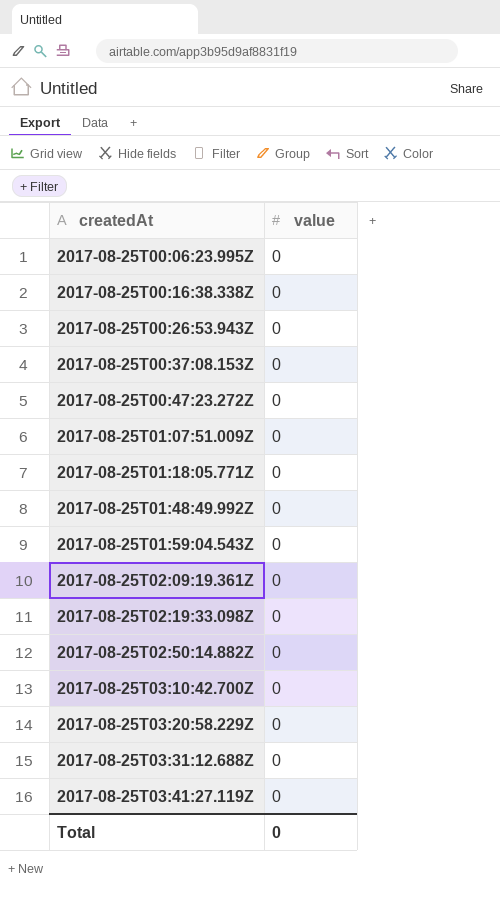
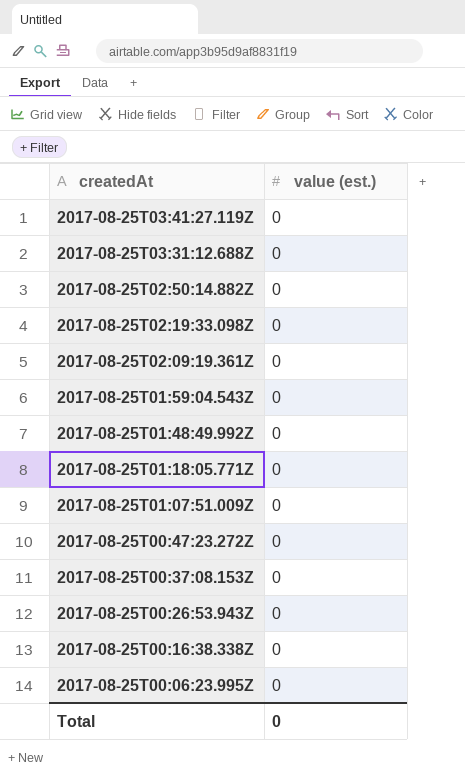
row order: createdAt ascending -> createdAt descending
column name: value -> value (est.)
row 2017-08-25T03:10:42.700Z: 0 -> none
row 2017-08-25T03:20:58.229Z: 0 -> none

